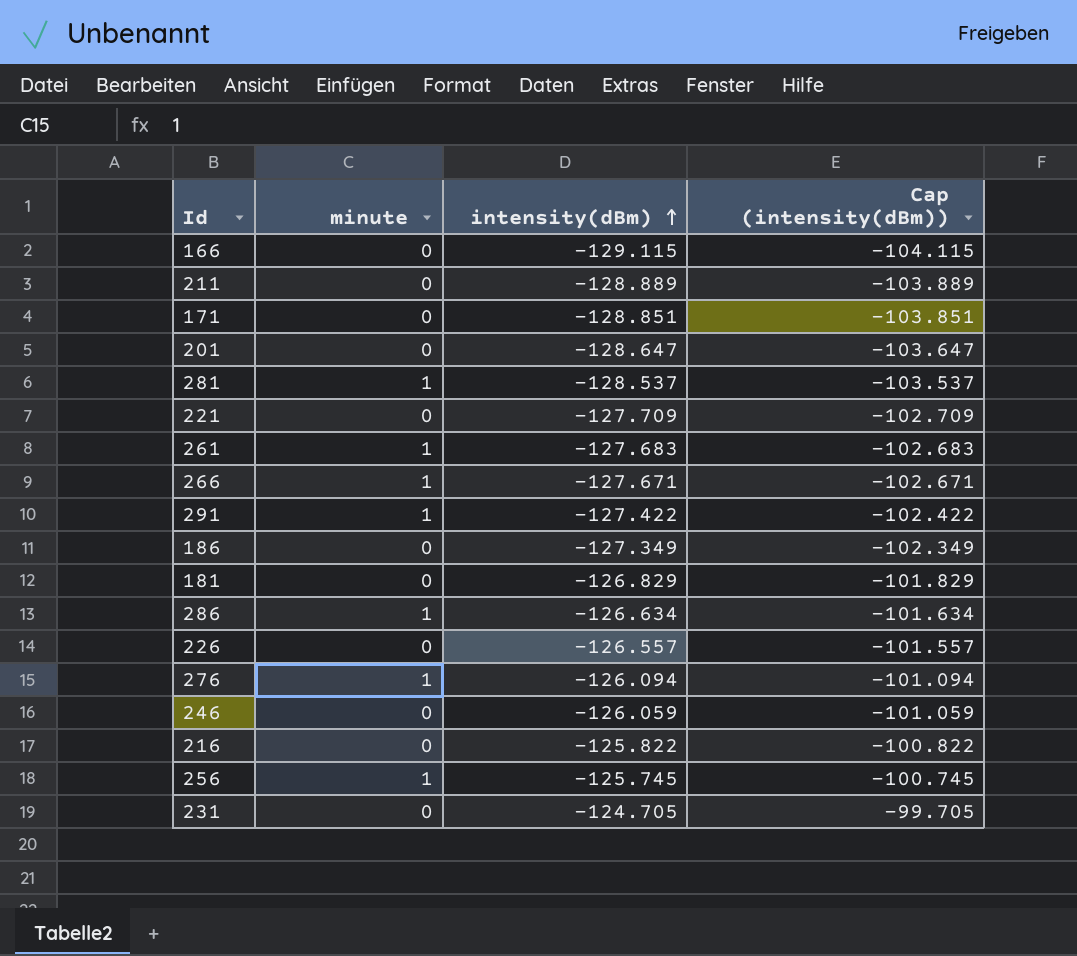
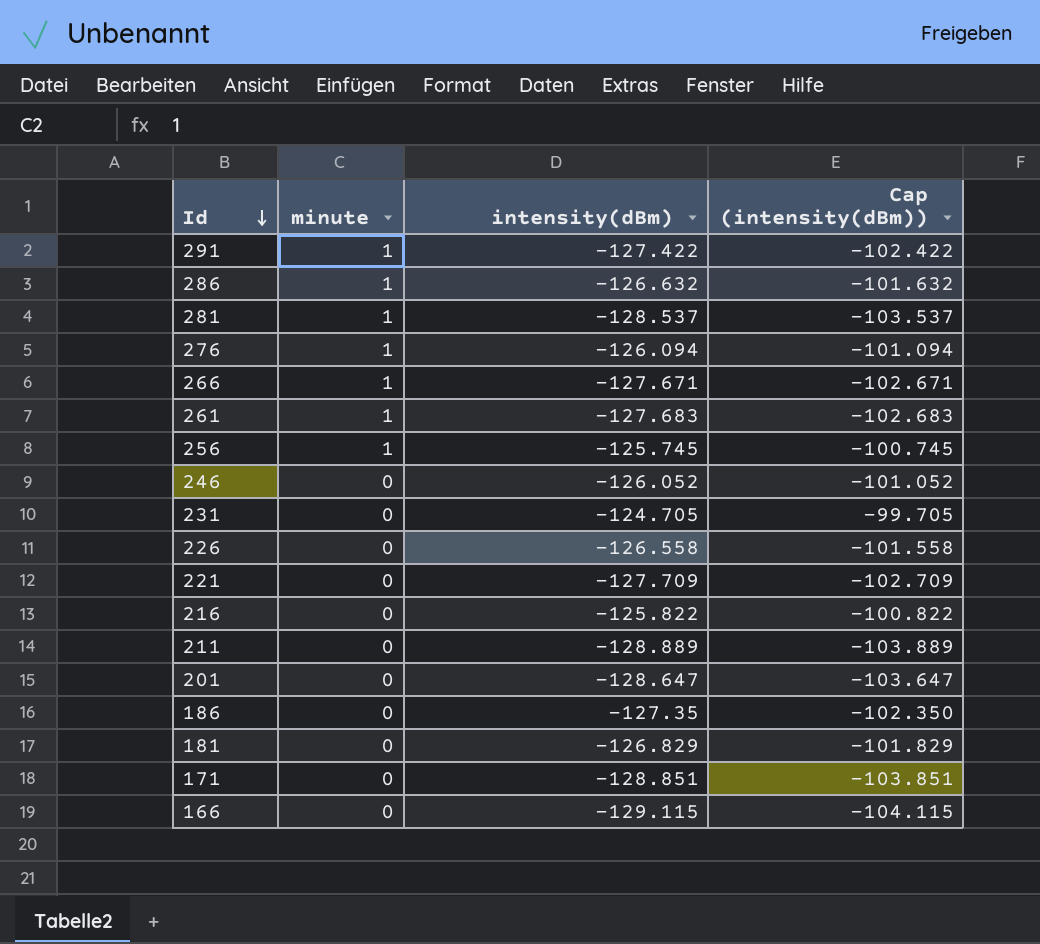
row order: intensity(dBm) ascending -> Id descending
286 | intensity(dBm): -126.634 -> -126.632
286 | Cap (intensity(dBm)): -101.634 -> -101.632
246 | intensity(dBm): -126.059 -> -126.052
246 | Cap (intensity(dBm)): -101.059 -> -101.052
226 | intensity(dBm): -126.557 -> -126.558
226 | Cap (intensity(dBm)): -101.557 -> -101.558
186 | intensity(dBm): -127.349 -> -127.35
186 | Cap (intensity(dBm)): -102.349 -> -102.350

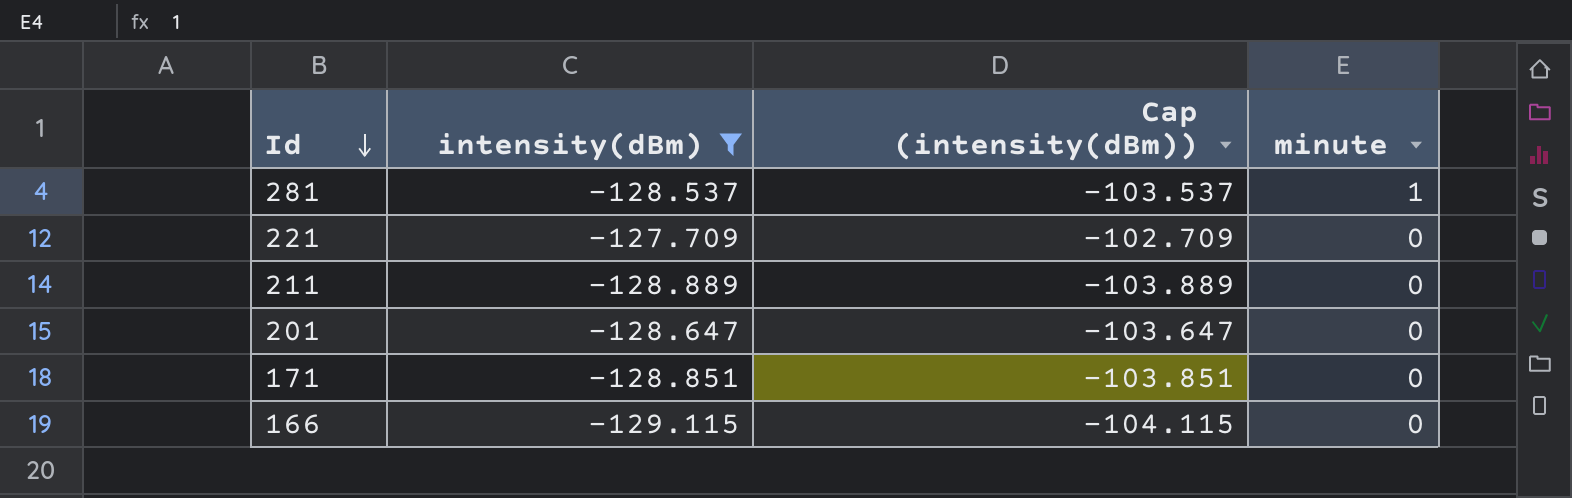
filter: none -> intensity(dBm) <= -127.709
column minute | position: 2 -> 4

